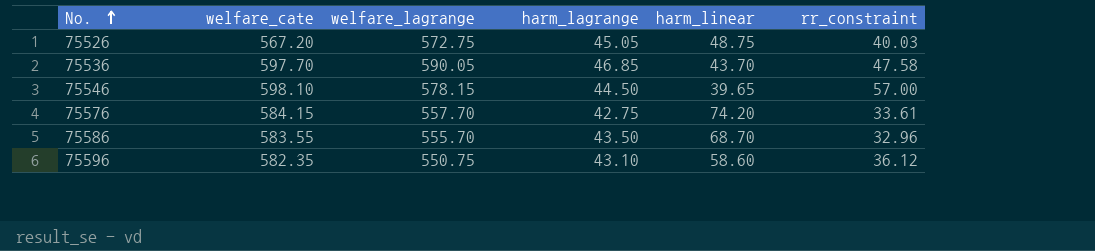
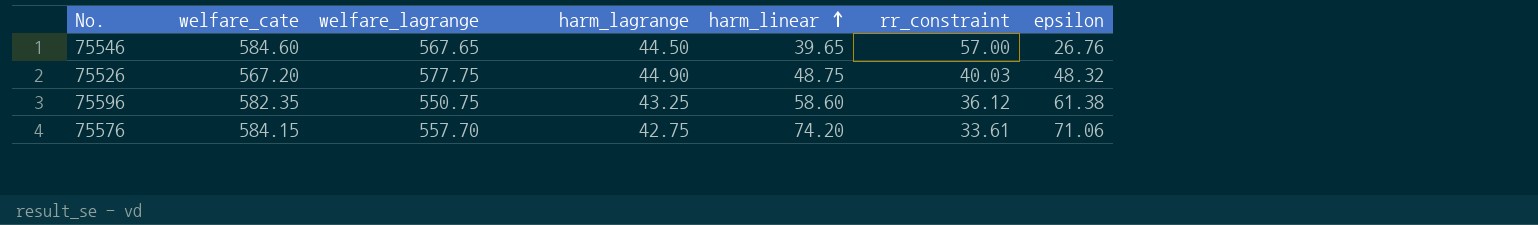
row order: No. ascending -> harm_linear ascending
column epsilon | position: none -> 7
row 75536: 597.70 | 590.05 | 46.85 | 43.70 | 47.58 -> none
row 75586: 583.55 | 555.70 | 43.50 | 68.70 | 32.96 -> none
75546 | welfare_cate: 598.10 -> 584.60
75546 | welfare_lagrange: 578.15 -> 567.65
75526 | welfare_lagrange: 572.75 -> 577.75
75526 | harm_lagrange: 45.05 -> 44.90
75596 | harm_lagrange: 43.10 -> 43.25

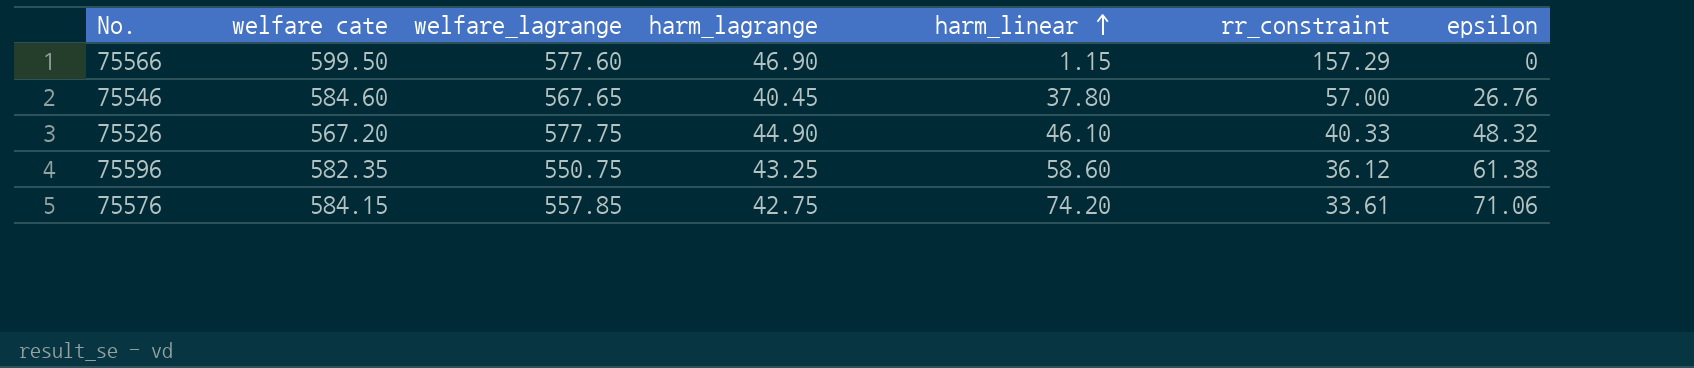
column name: welfare_cate -> welfare cate
row 75566: none -> 599.50 | 577.60 | 46.90 | 1.15 | 157.29 | 0
75546 | harm_lagrange: 44.50 -> 40.45
75546 | harm_linear: 39.65 -> 37.80
75526 | harm_linear: 48.75 -> 46.10
75526 | rr_constraint: 40.03 -> 40.33
75576 | welfare_lagrange: 557.70 -> 557.85

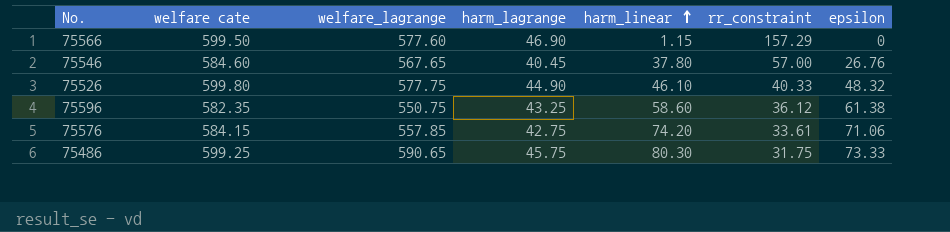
75526 | welfare cate: 567.20 -> 599.80
row 75486: none -> 599.25 | 590.65 | 45.75 | 80.30 | 31.75 | 73.33

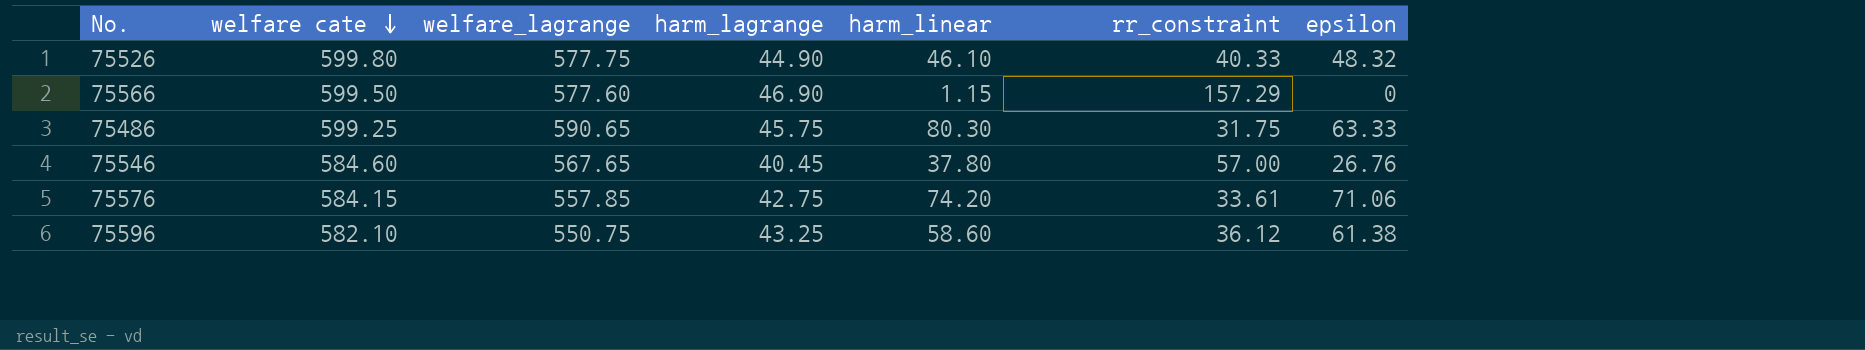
row order: harm_linear ascending -> welfare cate descending
75486 | epsilon: 73.33 -> 63.33
75596 | welfare cate: 582.35 -> 582.10

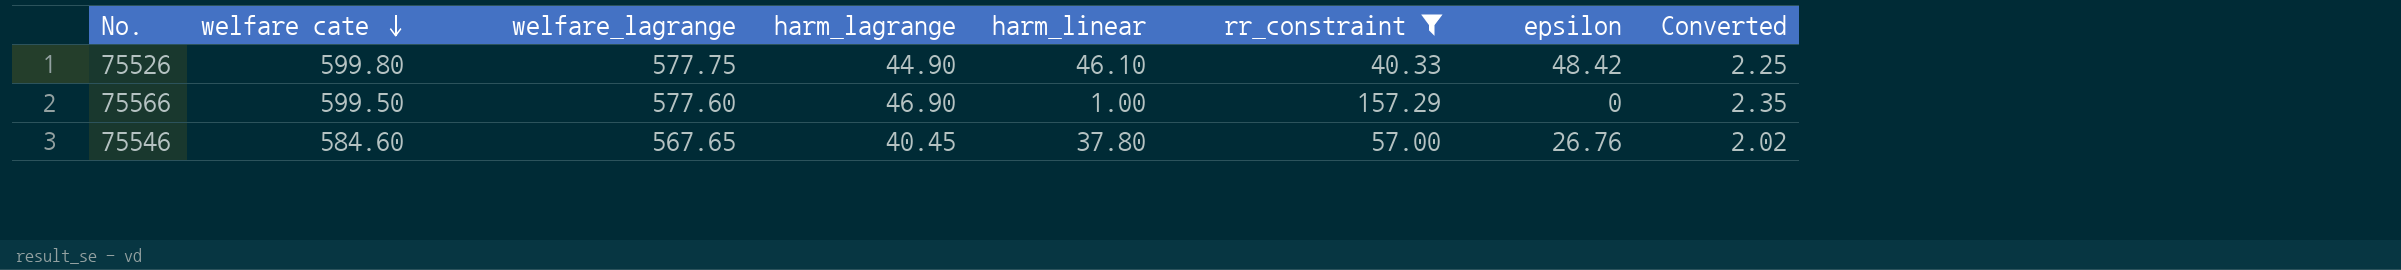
filter: none -> rr_constraint >= 40.33
column Converted | formula: none -> [harm_lagrange] * 0.05
75526 | epsilon: 48.32 -> 48.42
75566 | harm_linear: 1.15 -> 1.00

